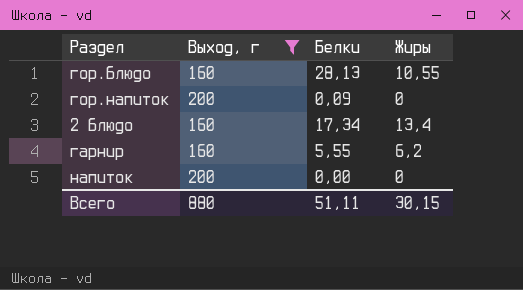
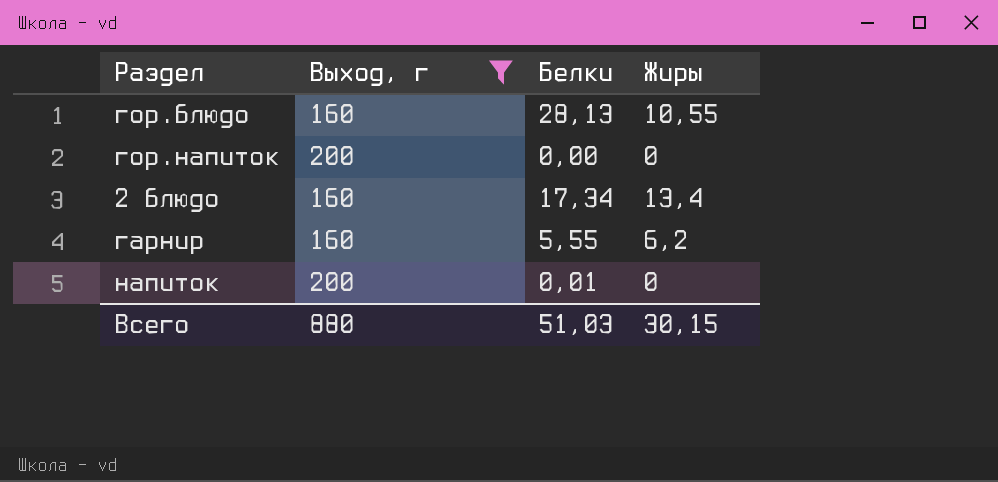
гор.напиток | Белки: 0,09 -> 0,00
напиток | Белки: 0,00 -> 0,01
Всего | Белки: 51,11 -> 51,03

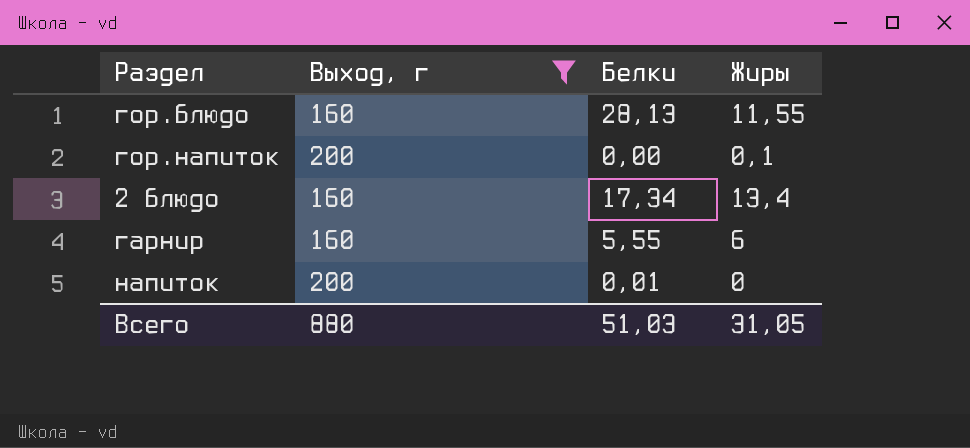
гор.блюдо | Жиры: 10,55 -> 11,55
гор.напиток | Жиры: 0 -> 0,1
гарнир | Жиры: 6,2 -> 6
Всего | Жиры: 30,15 -> 31,05

